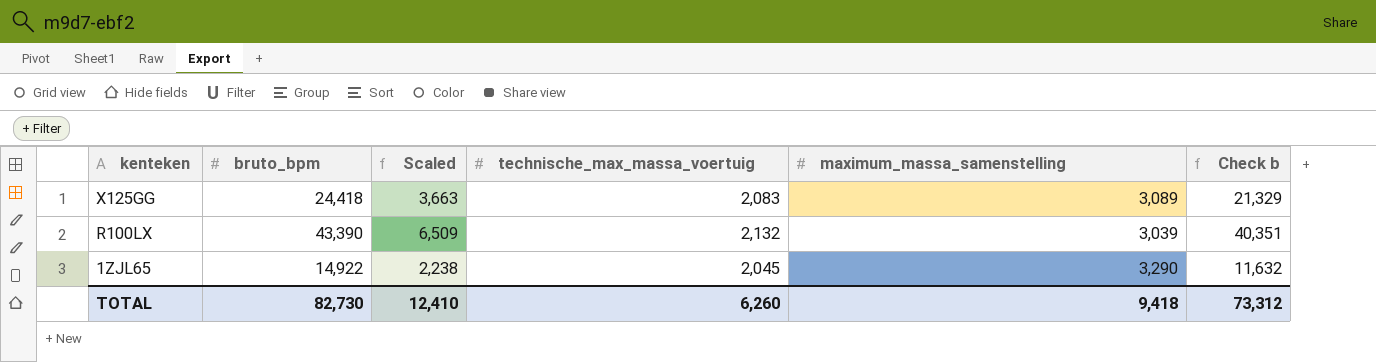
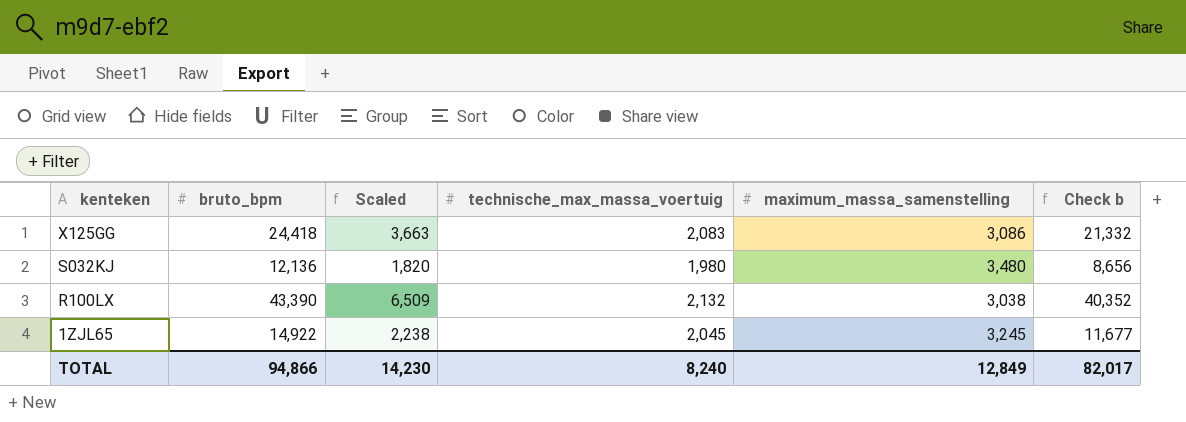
X125GG | maximum_massa_samenstelling: 3,089 -> 3,086
X125GG | Check b: 21,329 -> 21,332
row S032KJ: none -> 12,136 | 1,820 | 1,980 | 3,480 | 8,656
R100LX | maximum_massa_samenstelling: 3,039 -> 3,038
R100LX | Check b: 40,351 -> 40,352
1ZJL65 | maximum_massa_samenstelling: 3,290 -> 3,245
1ZJL65 | Check b: 11,632 -> 11,677
TOTAL | bruto_bpm: 82,730 -> 94,866
TOTAL | Scaled: 12,410 -> 14,230
TOTAL | technische_max_massa_voertuig: 6,260 -> 8,240
TOTAL | maximum_massa_samenstelling: 9,418 -> 12,849
TOTAL | Check b: 73,312 -> 82,017

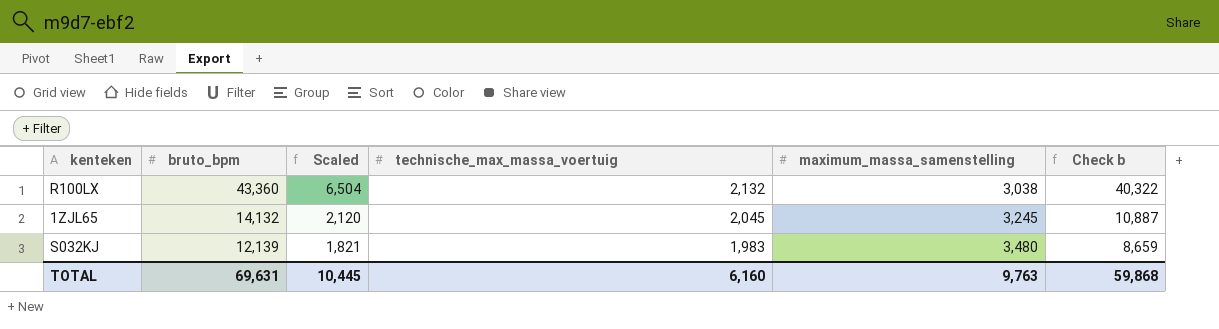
row order: kenteken descending -> bruto_bpm descending
row X125GG: 24,418 | 3,663 | 2,083 | 3,086 | 21,332 -> none
R100LX | bruto_bpm: 43,390 -> 43,360
R100LX | Scaled: 6,509 -> 6,504
R100LX | Check b: 40,352 -> 40,322
1ZJL65 | bruto_bpm: 14,922 -> 14,132
1ZJL65 | Scaled: 2,238 -> 2,120
1ZJL65 | Check b: 11,677 -> 10,887
S032KJ | bruto_bpm: 12,136 -> 12,139
S032KJ | Scaled: 1,820 -> 1,821
S032KJ | technische_max_massa_voertuig: 1,980 -> 1,983
S032KJ | Check b: 8,656 -> 8,659
TOTAL | bruto_bpm: 94,866 -> 69,631
TOTAL | Scaled: 14,230 -> 10,445
TOTAL | technische_max_massa_voertuig: 8,240 -> 6,160
TOTAL | maximum_massa_samenstelling: 12,849 -> 9,763
TOTAL | Check b: 82,017 -> 59,868

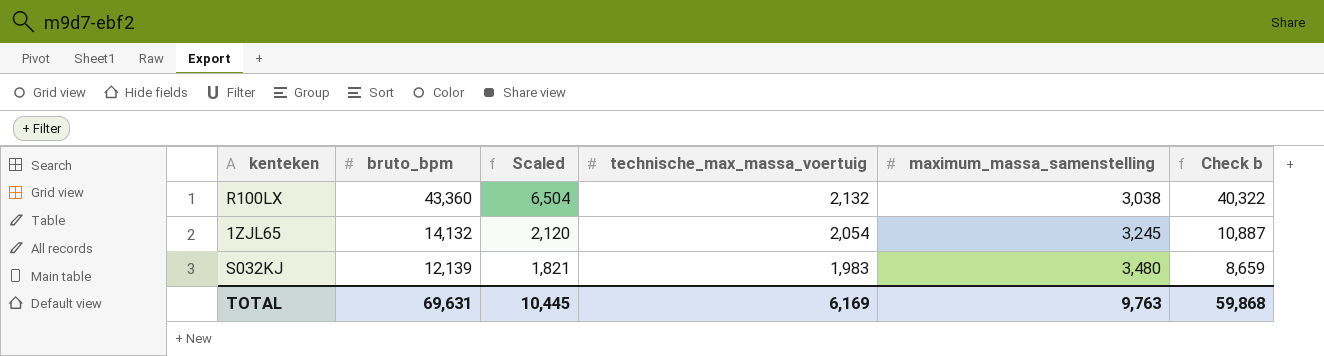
1ZJL65 | technische_max_massa_voertuig: 2,045 -> 2,054
TOTAL | technische_max_massa_voertuig: 6,160 -> 6,169

